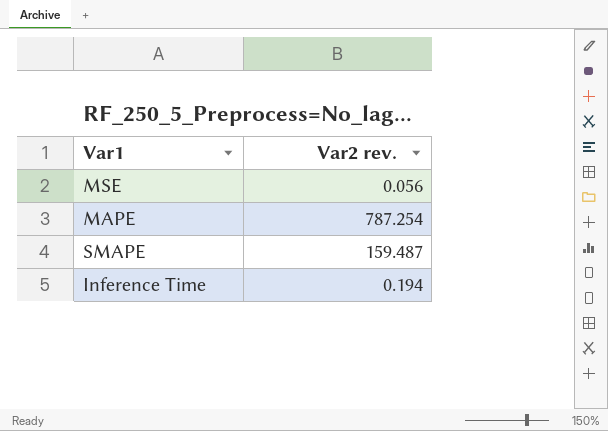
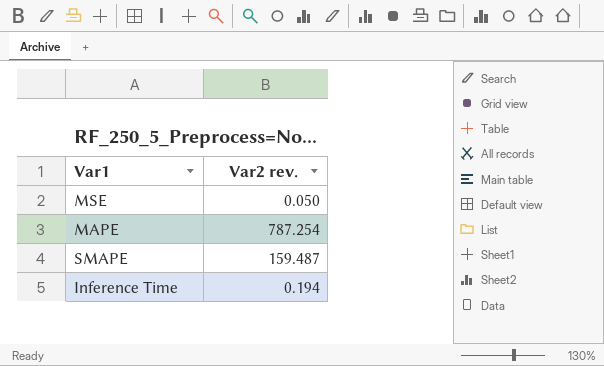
MSE | Var2 rev.: 0.056 -> 0.050

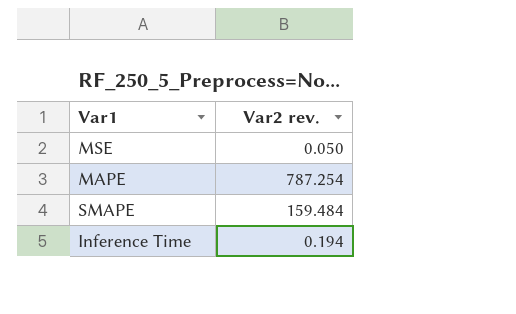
SMAPE | Var2 rev.: 159.487 -> 159.484

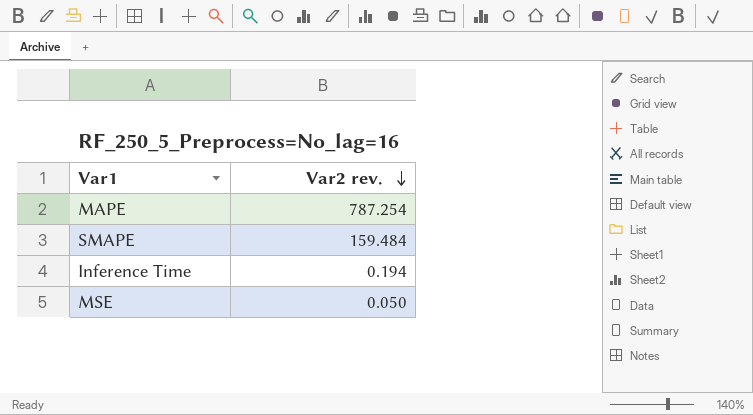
row order: none -> Var2 rev. descending

